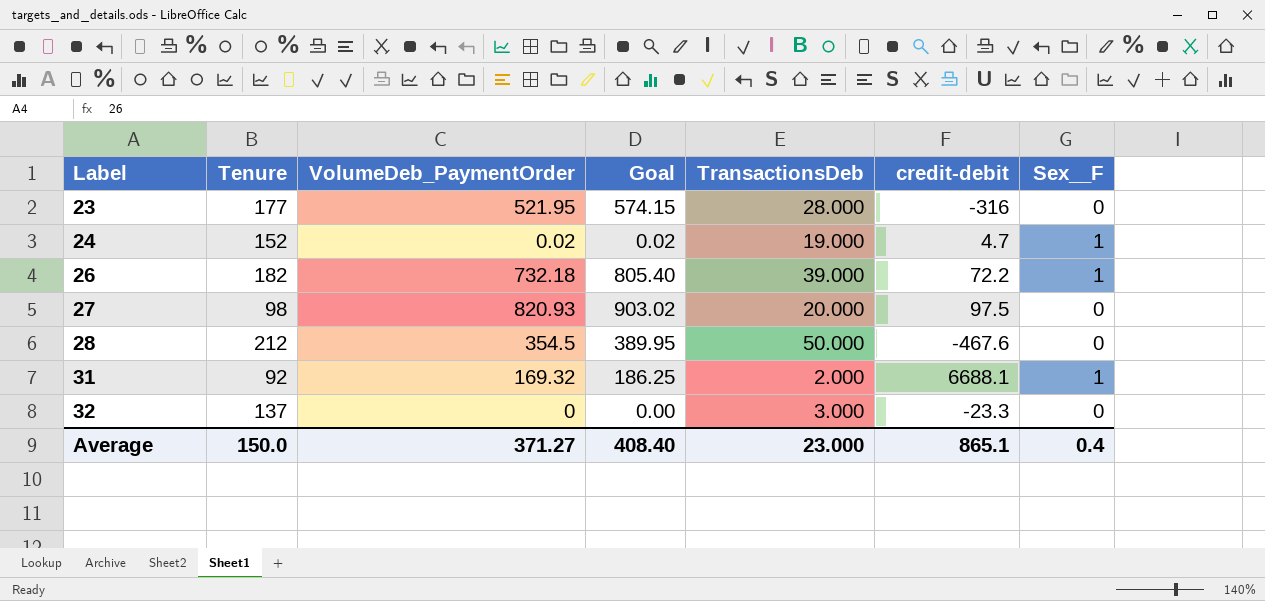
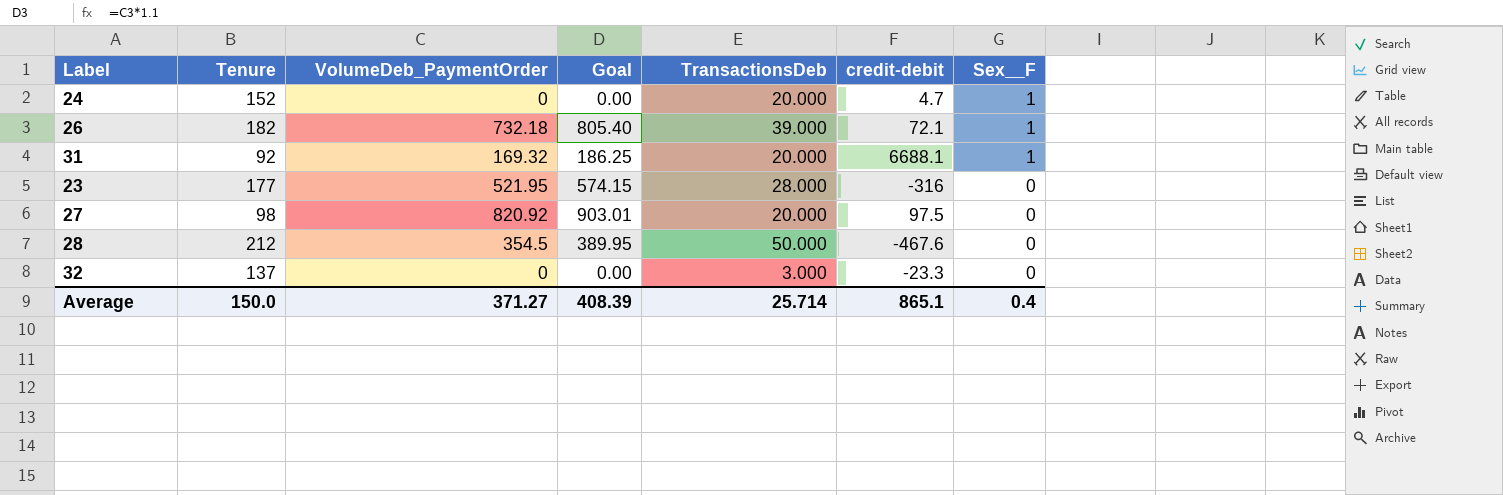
row order: Label ascending -> Sex__F descending
24 | VolumeDeb_PaymentOrder: 0.02 -> 0
24 | Goal: 0.02 -> 0.00
24 | TransactionsDeb: 19.000 -> 20.000
26 | credit-debit: 72.2 -> 72.1
31 | TransactionsDeb: 2.000 -> 20.000
27 | VolumeDeb_PaymentOrder: 820.93 -> 820.92
27 | Goal: 903.02 -> 903.01
Average | Goal: 408.40 -> 408.39
Average | TransactionsDeb: 23.000 -> 25.714

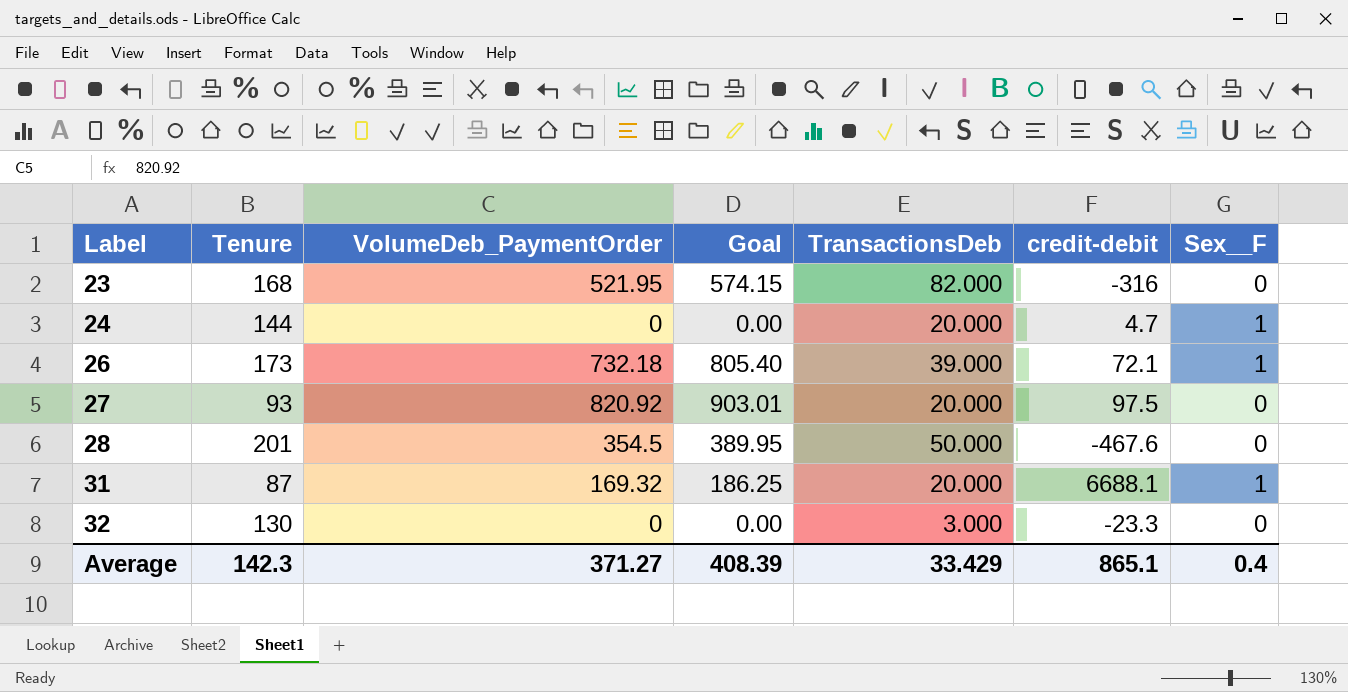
row order: Sex__F descending -> Label ascending
23 | Tenure: 177 -> 168
23 | TransactionsDeb: 28.000 -> 82.000
24 | Tenure: 152 -> 144
26 | Tenure: 182 -> 173
27 | Tenure: 98 -> 93
28 | Tenure: 212 -> 201
31 | Tenure: 92 -> 87
32 | Tenure: 137 -> 130
Average | Tenure: 150.0 -> 142.3
Average | TransactionsDeb: 25.714 -> 33.429

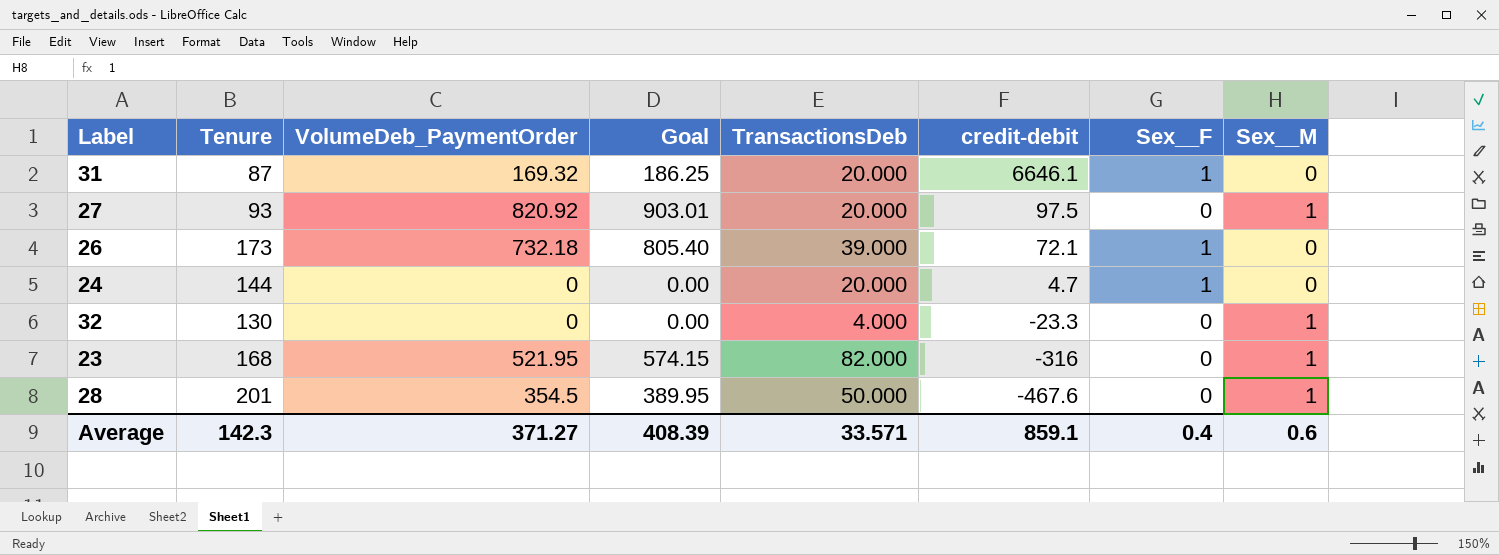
row order: Label ascending -> credit-debit descending
column Sex__M | position: none -> 8
31 | credit-debit: 6688.1 -> 6646.1
32 | TransactionsDeb: 3.000 -> 4.000
Average | TransactionsDeb: 33.429 -> 33.571
Average | credit-debit: 865.1 -> 859.1

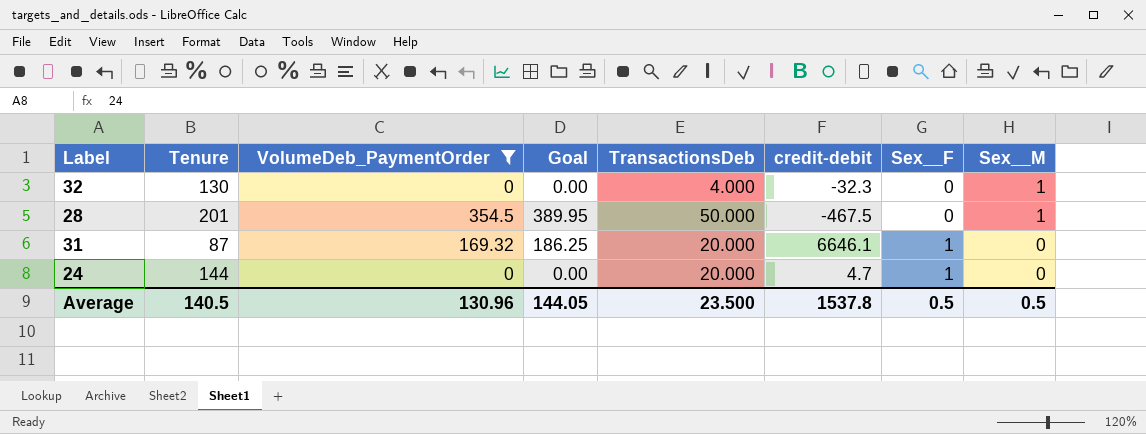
filter: none -> VolumeDeb_PaymentOrder <= 354.5
row order: credit-debit descending -> Sex__F ascending
32 | credit-debit: -23.3 -> -32.3
28 | credit-debit: -467.6 -> -467.5
Average | Tenure: 142.3 -> 140.5
Average | VolumeDeb_PaymentOrder: 371.27 -> 130.96
Average | Goal: 408.39 -> 144.05
Average | TransactionsDeb: 33.571 -> 23.500
Average | credit-debit: 859.1 -> 1537.8
Average | Sex__F: 0.4 -> 0.5
Average | Sex__M: 0.6 -> 0.5

